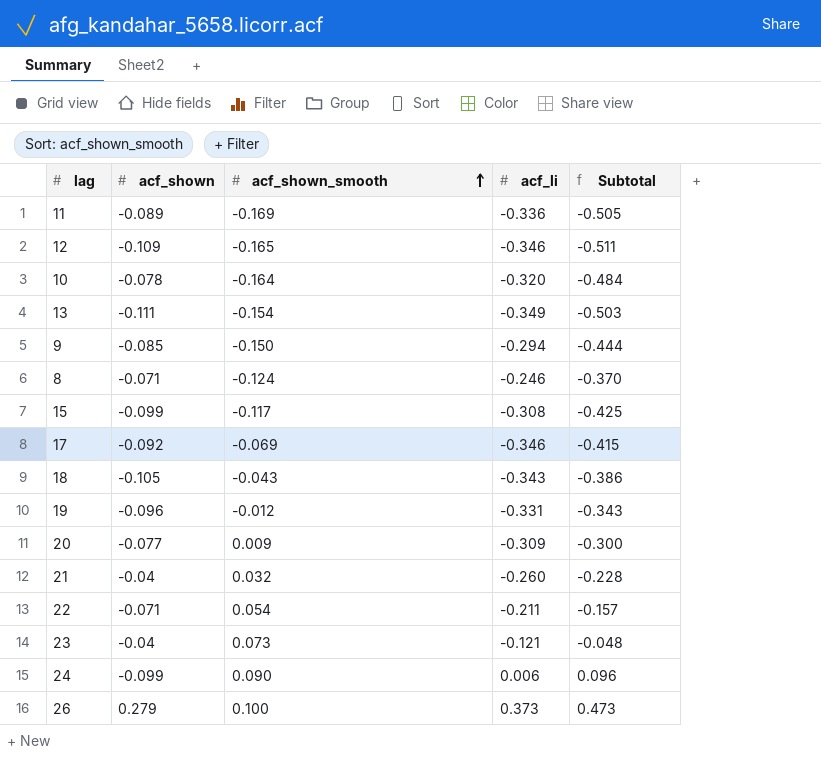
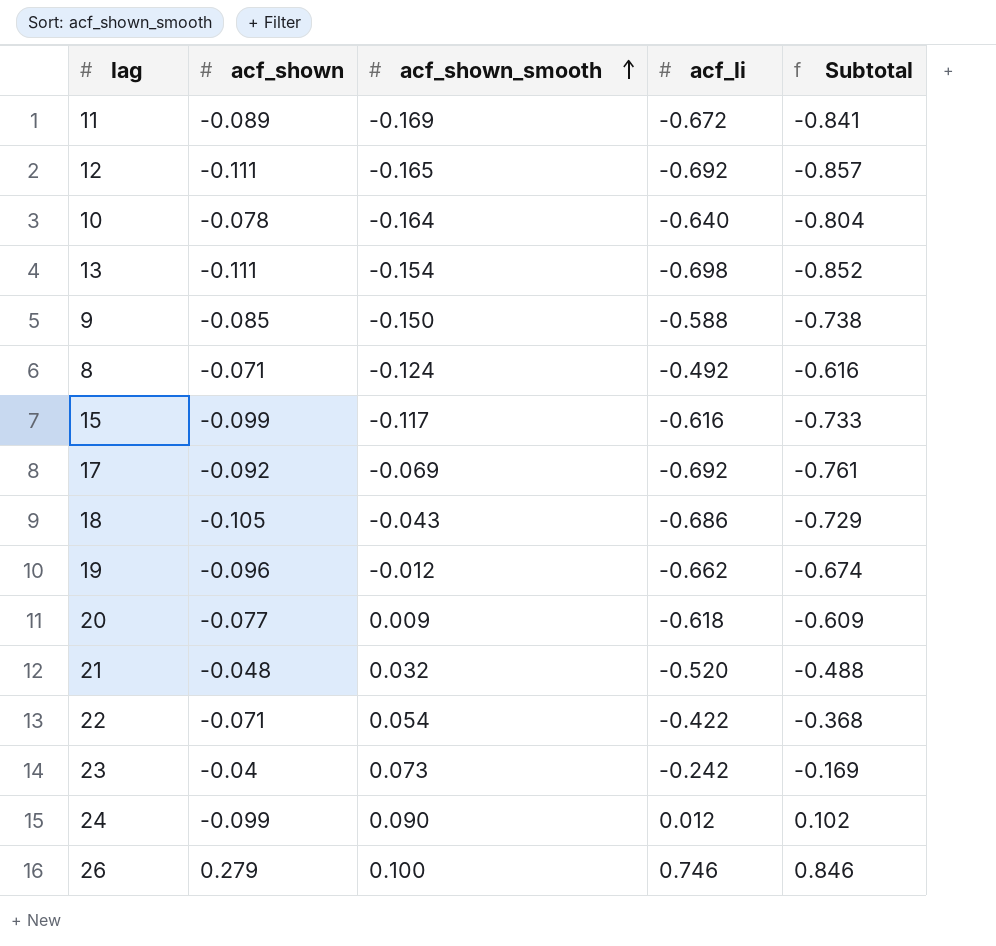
11 | acf_li: -0.336 -> -0.672
11 | Subtotal: -0.505 -> -0.841
12 | acf_shown: -0.109 -> -0.111
12 | acf_li: -0.346 -> -0.692
12 | Subtotal: -0.511 -> -0.857
10 | acf_li: -0.320 -> -0.640
10 | Subtotal: -0.484 -> -0.804
13 | acf_li: -0.349 -> -0.698
13 | Subtotal: -0.503 -> -0.852
9 | acf_li: -0.294 -> -0.588
9 | Subtotal: -0.444 -> -0.738
8 | acf_li: -0.246 -> -0.492
8 | Subtotal: -0.370 -> -0.616
15 | acf_li: -0.308 -> -0.616
15 | Subtotal: -0.425 -> -0.733
17 | acf_li: -0.346 -> -0.692
17 | Subtotal: -0.415 -> -0.761
18 | acf_li: -0.343 -> -0.686
18 | Subtotal: -0.386 -> -0.729
19 | acf_li: -0.331 -> -0.662
19 | Subtotal: -0.343 -> -0.674
20 | acf_li: -0.309 -> -0.618
20 | Subtotal: -0.300 -> -0.609
21 | acf_shown: -0.04 -> -0.048
21 | acf_li: -0.260 -> -0.520
21 | Subtotal: -0.228 -> -0.488
22 | acf_li: -0.211 -> -0.422
22 | Subtotal: -0.157 -> -0.368
23 | acf_li: -0.121 -> -0.242
23 | Subtotal: -0.048 -> -0.169
24 | acf_li: 0.006 -> 0.012
24 | Subtotal: 0.096 -> 0.102
26 | acf_li: 0.373 -> 0.746
26 | Subtotal: 0.473 -> 0.846

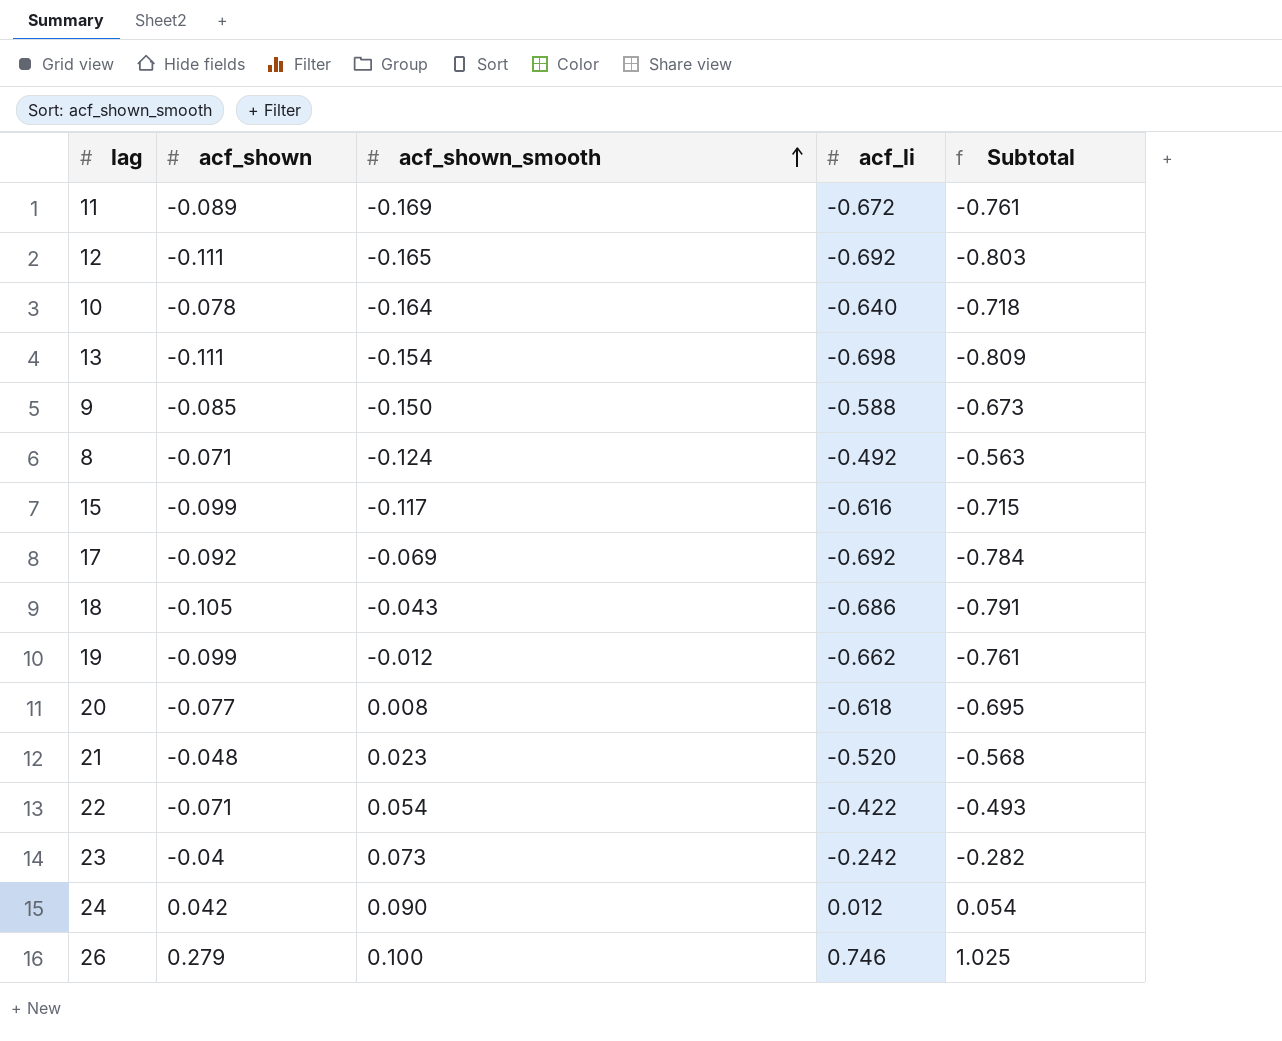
column Subtotal | formula: [acf_shown_smooth] + [acf_li] -> [acf_shown] + [acf_li]
19 | acf_shown: -0.096 -> -0.099
20 | acf_shown_smooth: 0.009 -> 0.008
21 | acf_shown_smooth: 0.032 -> 0.023
24 | acf_shown: -0.099 -> 0.042

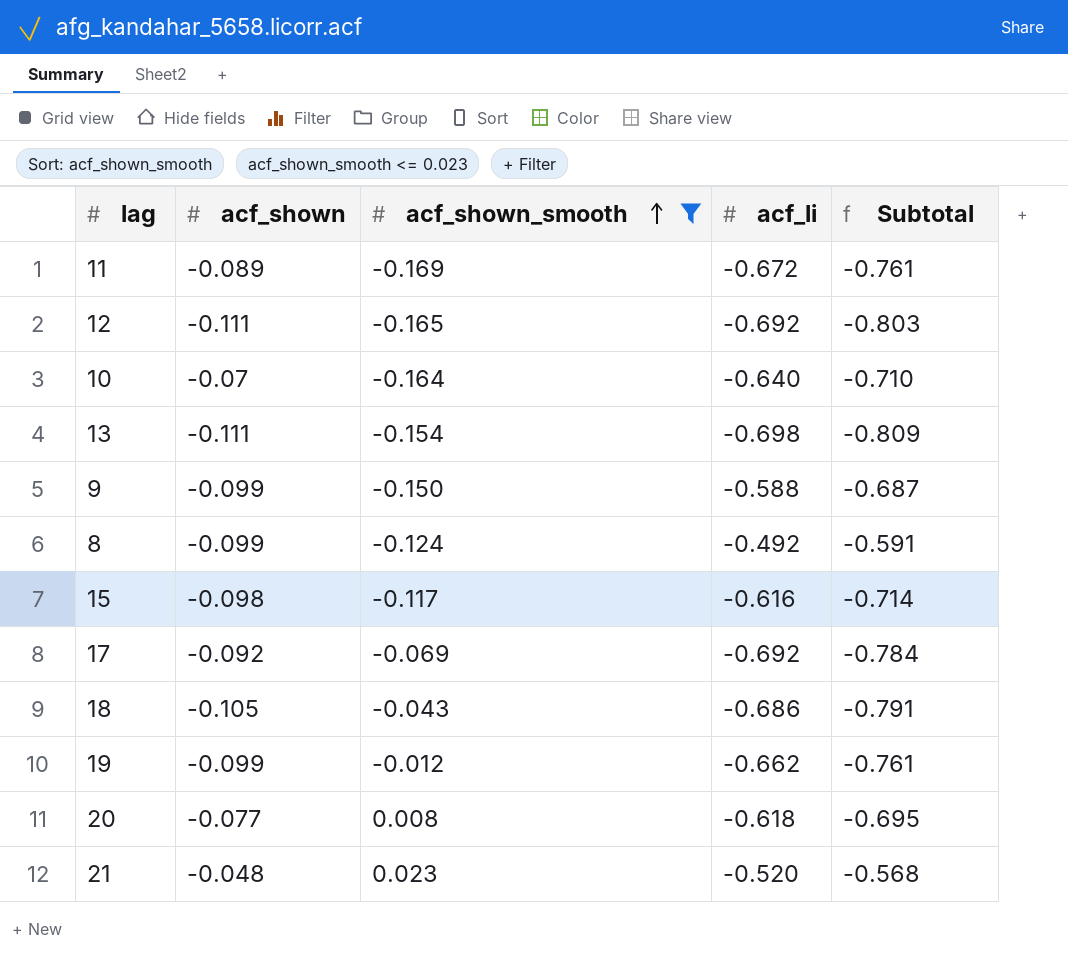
filter: none -> acf_shown_smooth <= 0.023
10 | acf_shown: -0.078 -> -0.07
10 | Subtotal: -0.718 -> -0.710
9 | acf_shown: -0.085 -> -0.099
9 | Subtotal: -0.673 -> -0.687
8 | acf_shown: -0.071 -> -0.099
8 | Subtotal: -0.563 -> -0.591
15 | acf_shown: -0.099 -> -0.098
15 | Subtotal: -0.715 -> -0.714

